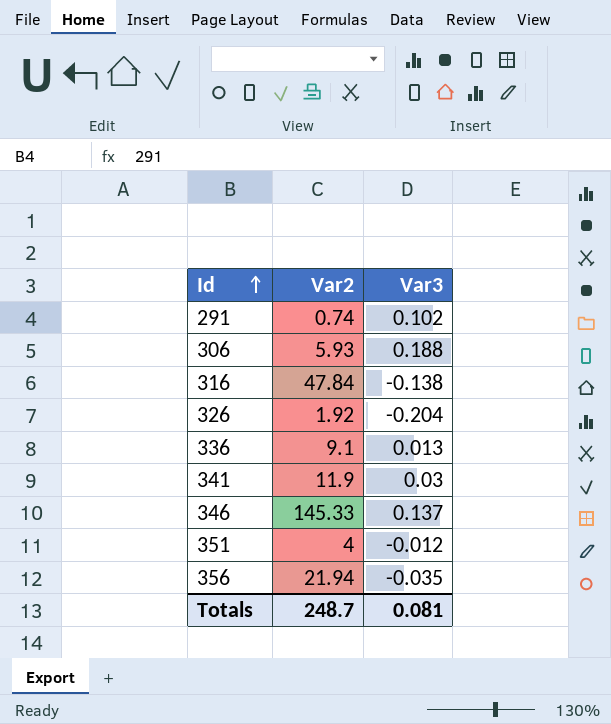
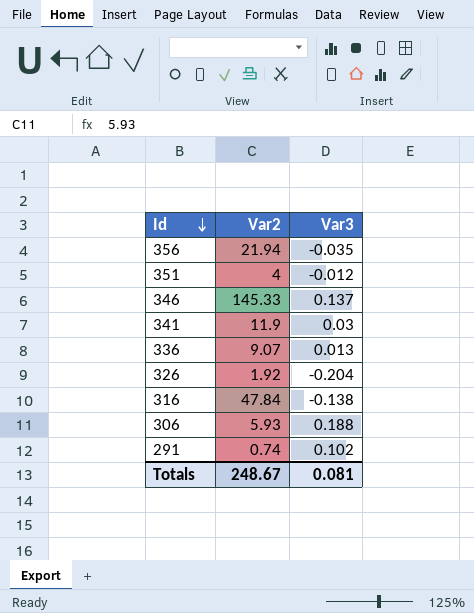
row order: Id ascending -> Id descending
336 | Var2: 9.1 -> 9.07
Totals | Var2: 248.7 -> 248.67

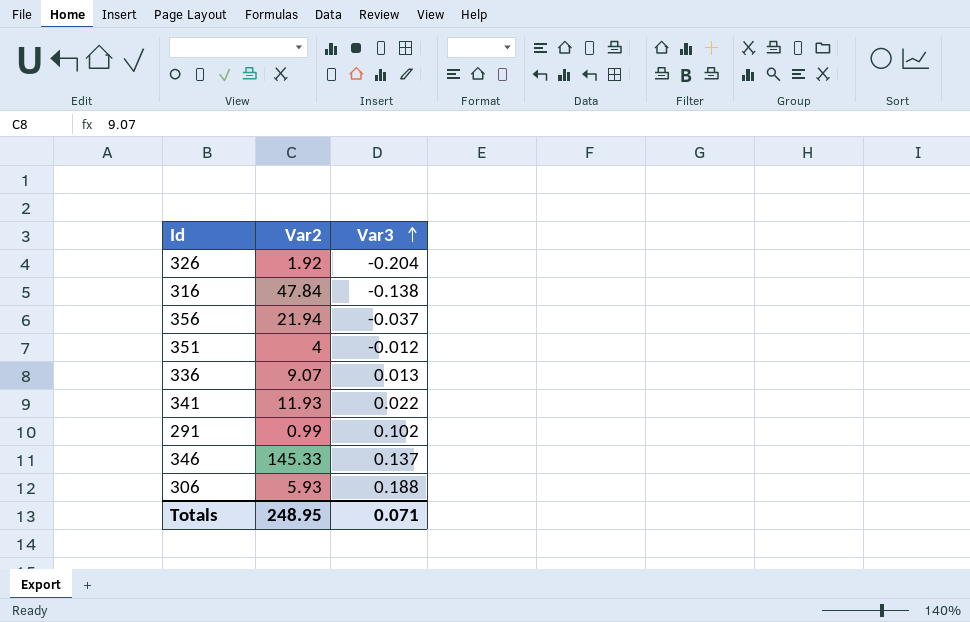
row order: Id descending -> Var3 ascending
356 | Var3: -0.035 -> -0.037
341 | Var2: 11.9 -> 11.93
341 | Var3: 0.03 -> 0.022
291 | Var2: 0.74 -> 0.99
Totals | Var2: 248.67 -> 248.95
Totals | Var3: 0.081 -> 0.071

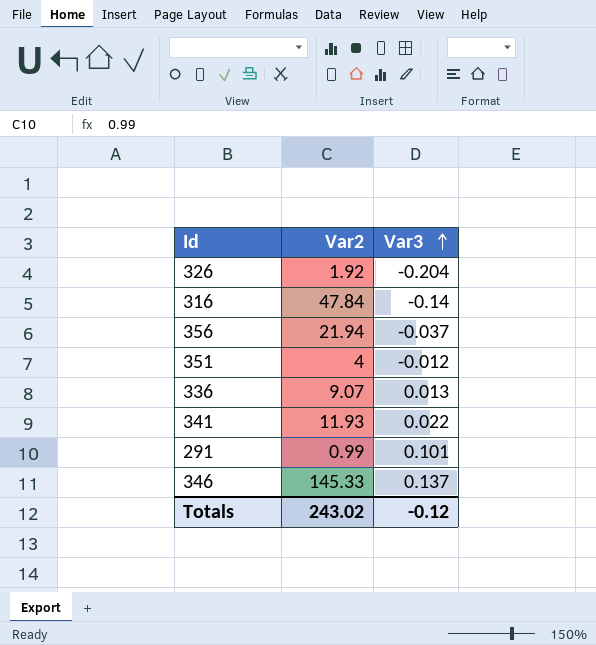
row 306: 5.93 | 0.188 -> none
316 | Var3: -0.138 -> -0.14
291 | Var3: 0.102 -> 0.101
Totals | Var2: 248.95 -> 243.02
Totals | Var3: 0.071 -> -0.12

